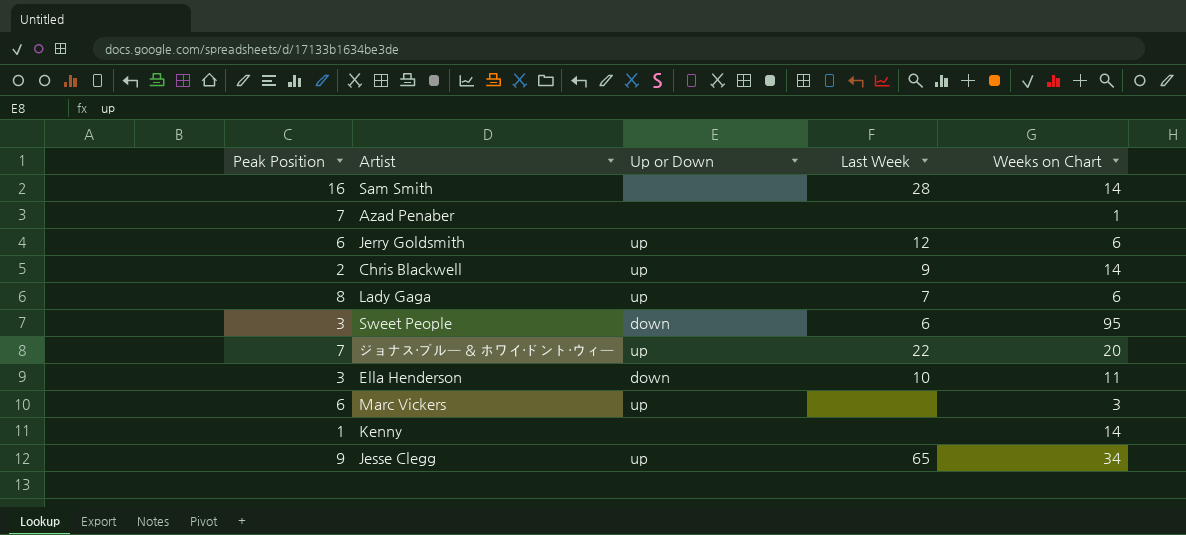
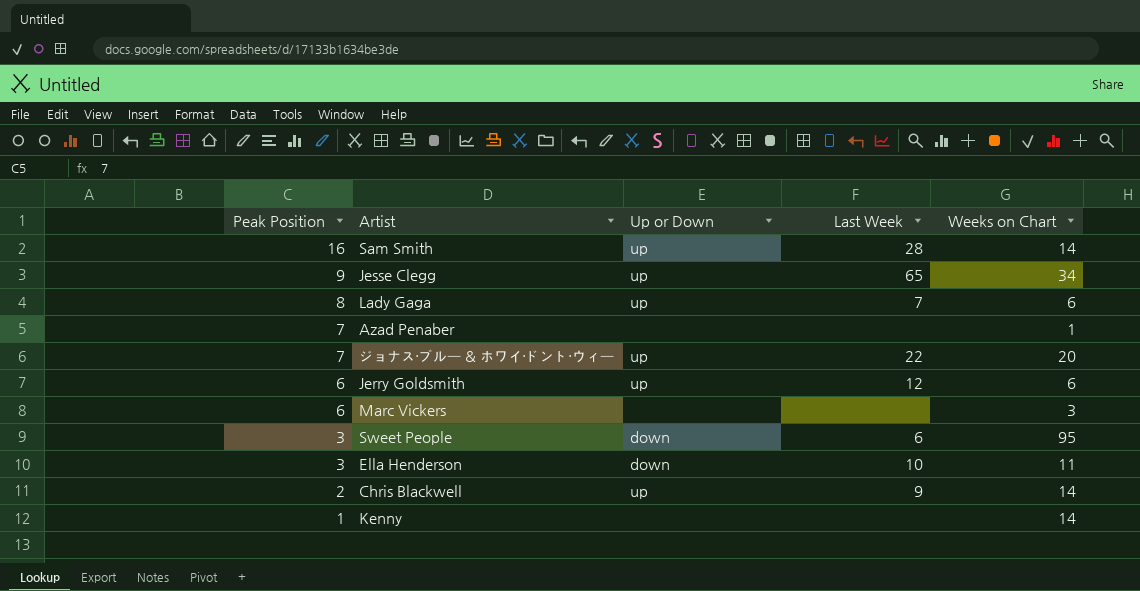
row order: none -> Peak Position descending
Sam Smith | Up or Down: none -> up
Marc Vickers | Up or Down: up -> none

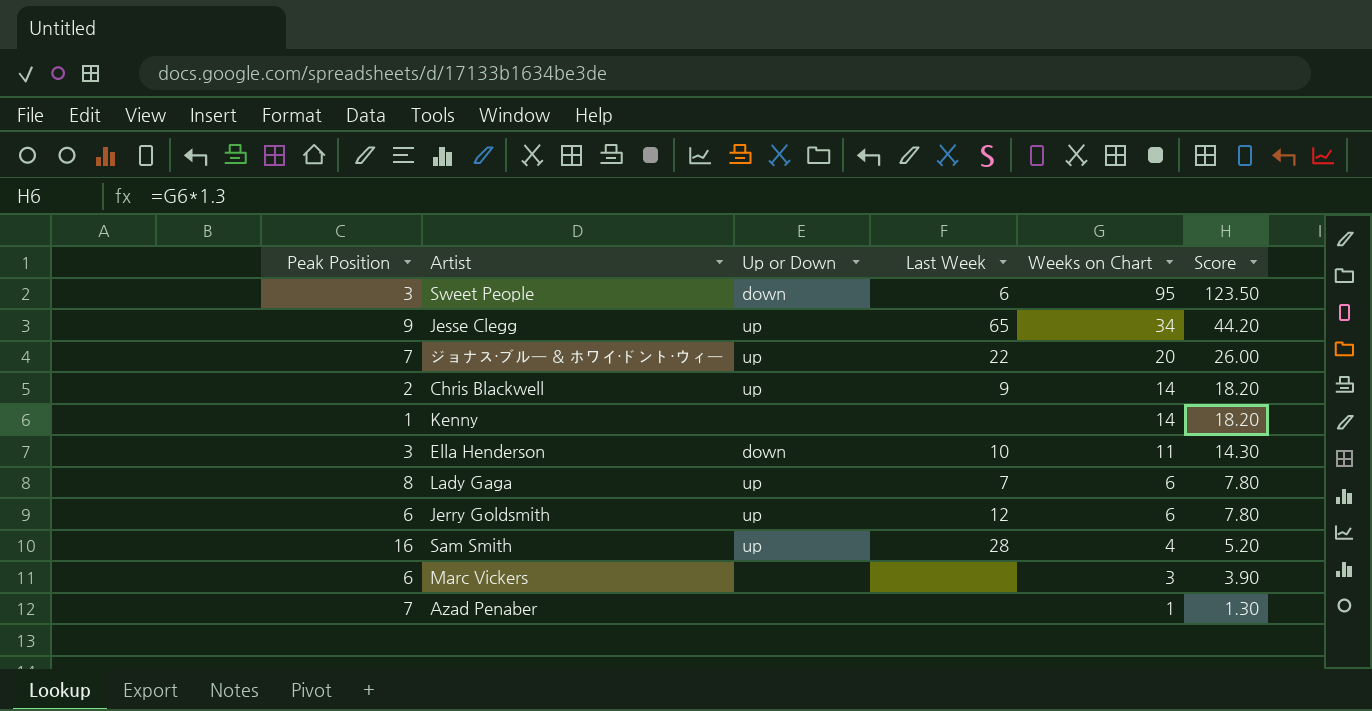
row order: Peak Position descending -> Weeks on Chart descending
column Score | formula: none -> [Weeks on Chart] * 1.3
Sam Smith | Weeks on Chart: 14 -> 4

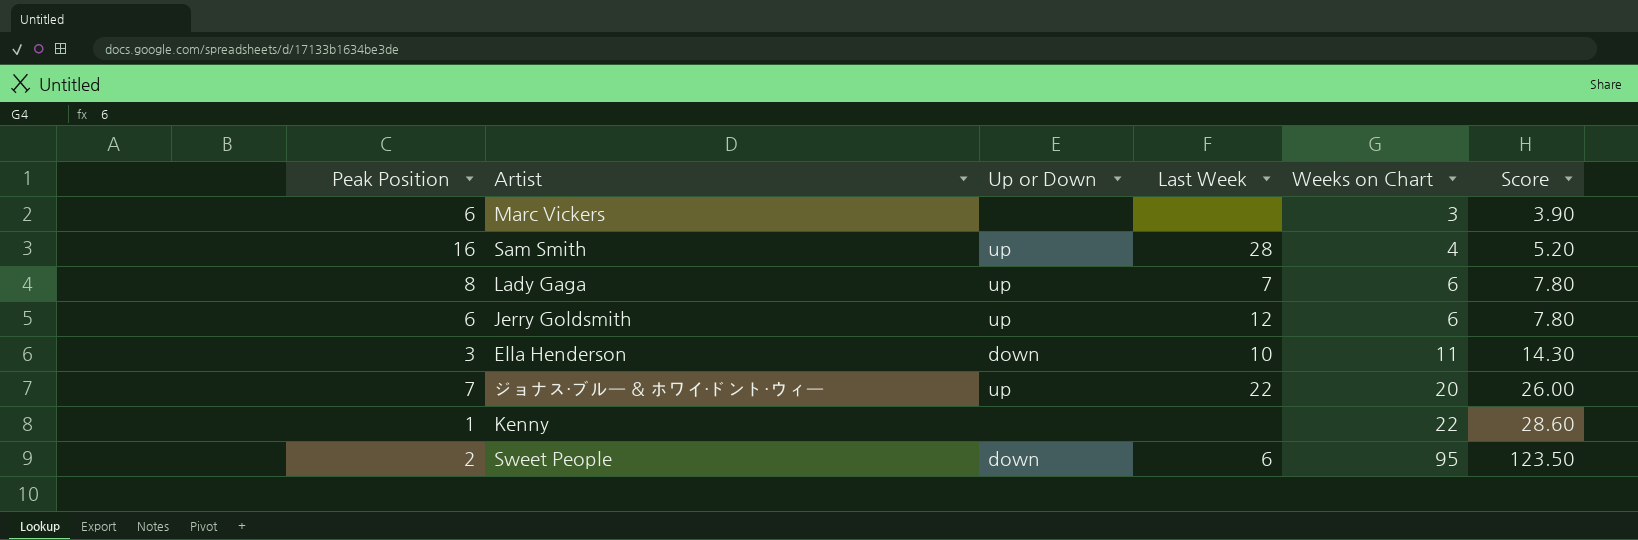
row order: Weeks on Chart descending -> Weeks on Chart ascending
row Jesse Clegg: 9 | up | 65 | 34 | 44.20 -> none
row Chris Blackwell: 2 | up | 9 | 14 | 18.20 -> none
row Azad Penaber: 7 | none | none | 1 | 1.30 -> none
Kenny | Weeks on Chart: 14 -> 22
Kenny | Score: 18.20 -> 28.60
Sweet People | Peak Position: 3 -> 2

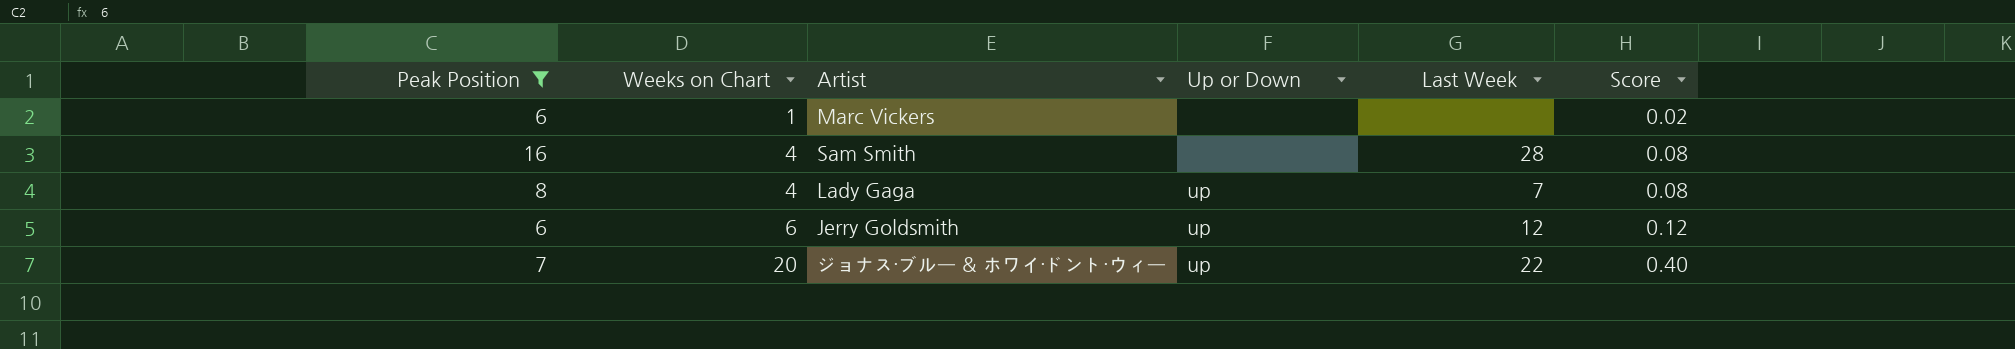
filter: none -> Peak Position >= 6
column Weeks on Chart | position: 5 -> 2
column Score | formula: [Weeks on Chart] * 1.3 -> [Weeks on Chart] * 0.02
Marc Vickers | Weeks on Chart: 3 -> 1
Sam Smith | Up or Down: up -> none
Lady Gaga | Weeks on Chart: 6 -> 4

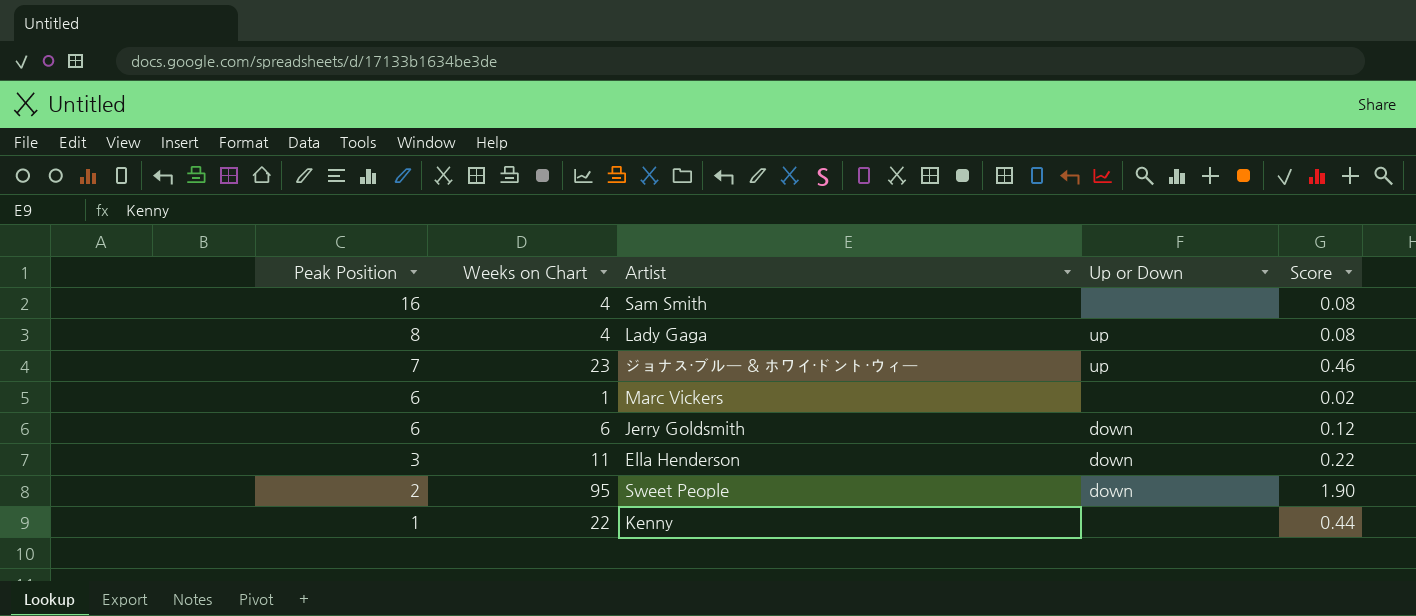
filter: Peak Position >= 6 -> none
row order: Weeks on Chart ascending -> Peak Position descending
column Last Week | position: 5 -> none
ジョナス・ブルー & ホワイ・ドント・ウィー | Weeks on Chart: 20 -> 23
ジョナス・ブルー & ホワイ・ドント・ウィー | Score: 0.40 -> 0.46
Jerry Goldsmith | Up or Down: up -> down

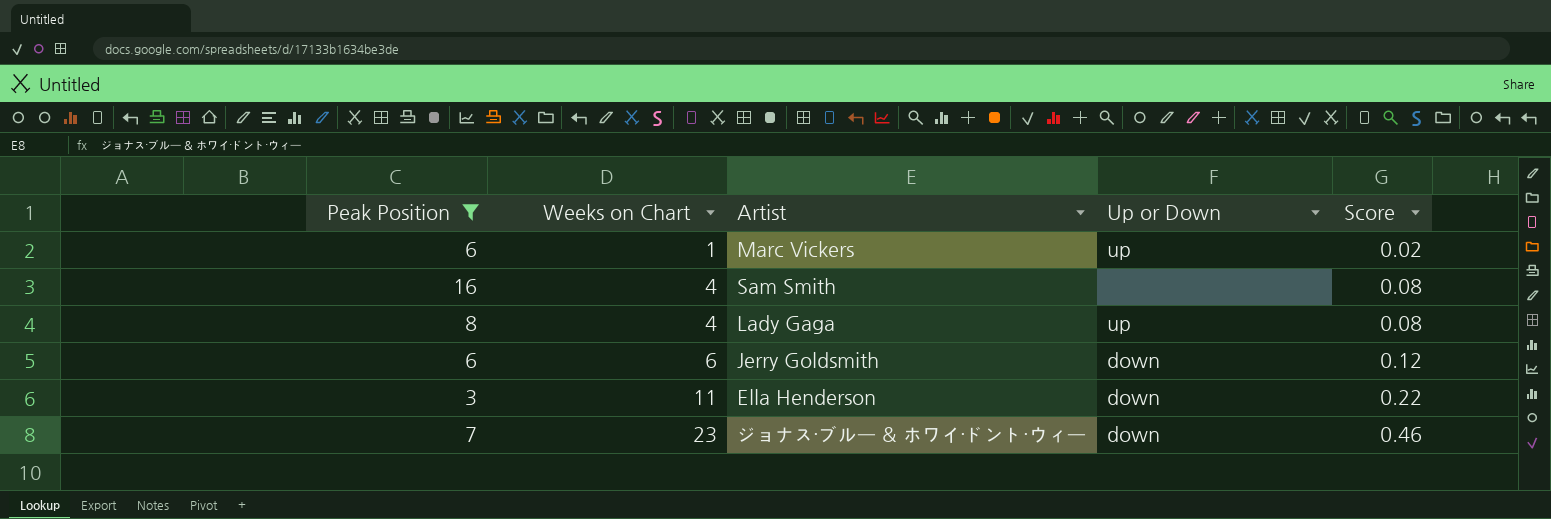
filter: none -> Peak Position >= 3
row order: Peak Position descending -> Weeks on Chart ascending
Marc Vickers | Up or Down: none -> up
ジョナス・ブルー & ホワイ・ドント・ウィー | Up or Down: up -> down

